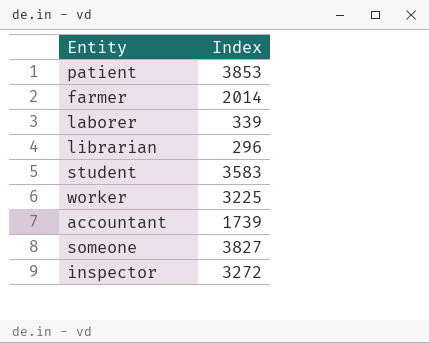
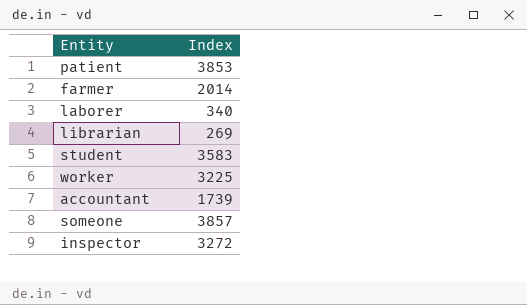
laborer | Index: 339 -> 340
librarian | Index: 296 -> 269
someone | Index: 3827 -> 3857

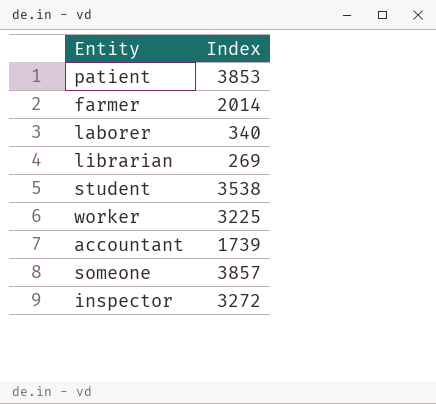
student | Index: 3583 -> 3538

